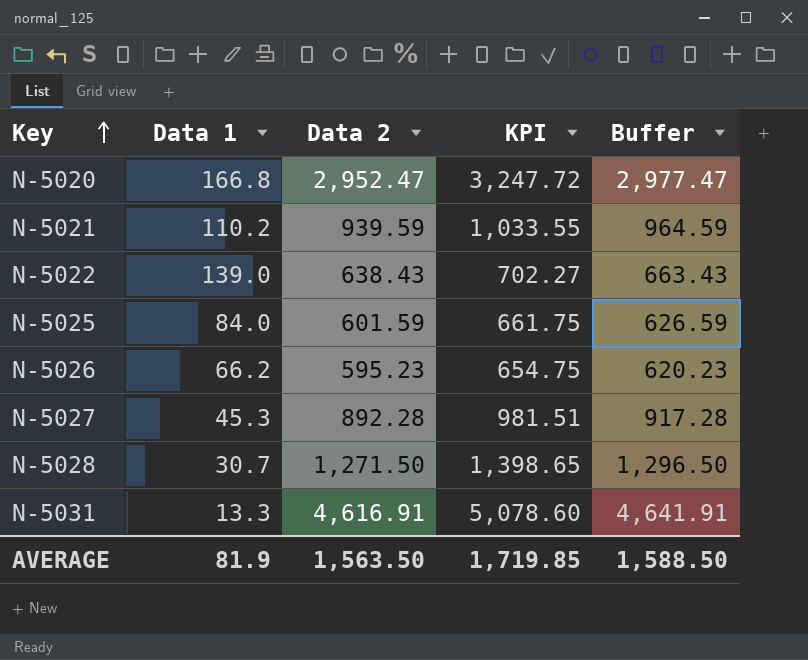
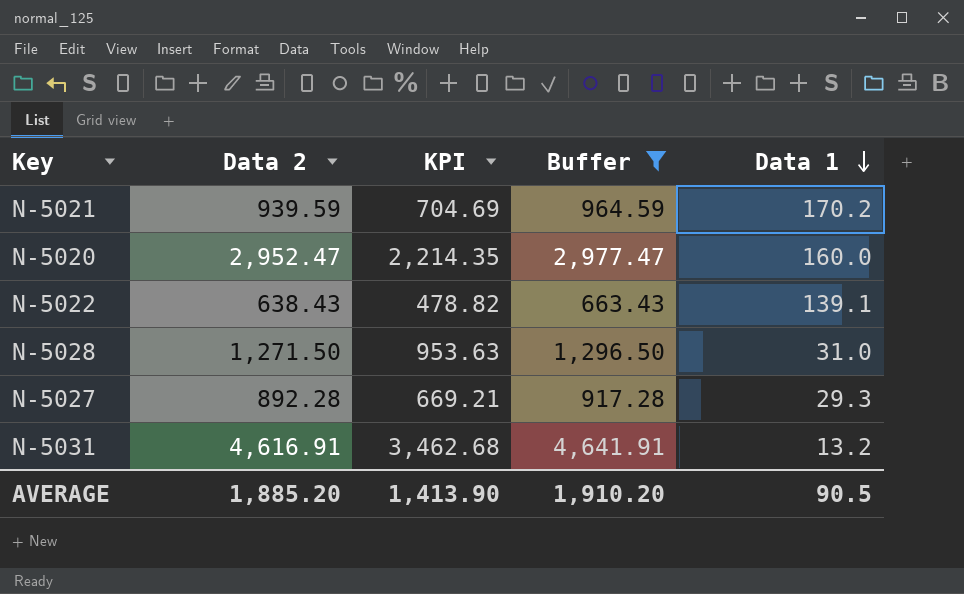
filter: none -> Buffer >= 663.43
row order: Key ascending -> Data 1 descending
column KPI | formula: [Data 2] * 1.1 -> [Data 2] * 0.75
column Data 1 | position: 2 -> 5
N-5021 | Data 1: 110.2 -> 170.2
N-5020 | Data 1: 166.8 -> 160.0
N-5022 | Data 1: 139.0 -> 139.1
N-5028 | Data 1: 30.7 -> 31.0
N-5027 | Data 1: 45.3 -> 29.3
N-5031 | Data 1: 13.3 -> 13.2
AVERAGE | Data 2: 1,563.50 -> 1,885.20
AVERAGE | KPI: 1,719.85 -> 1,413.90
AVERAGE | Buffer: 1,588.50 -> 1,910.20
AVERAGE | Data 1: 81.9 -> 90.5

